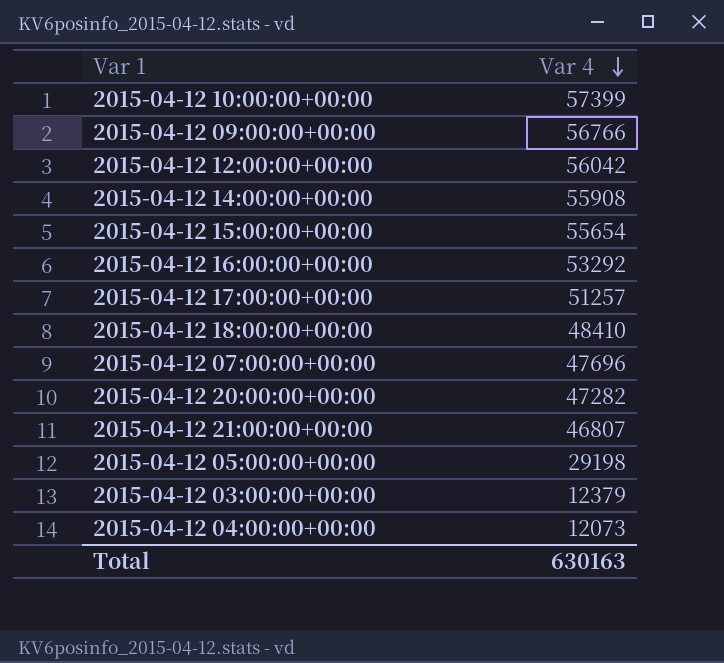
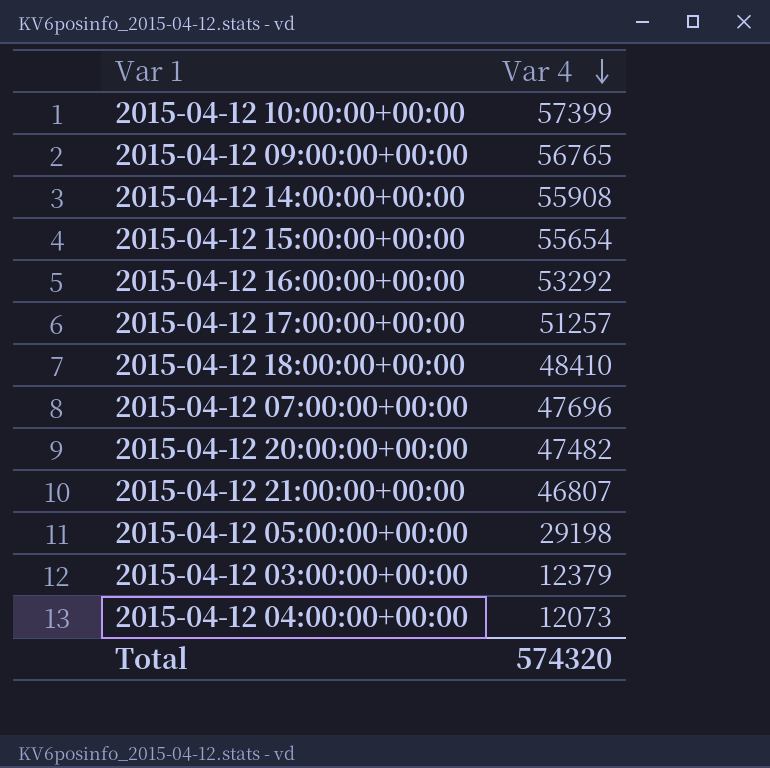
row 2015-04-12 12:00:00+00:00: 56042 -> none
2015-04-12 09:00:00+00:00 | Var 4: 56766 -> 56765
2015-04-12 20:00:00+00:00 | Var 4: 47282 -> 47482
Total | Var 4: 630163 -> 574320

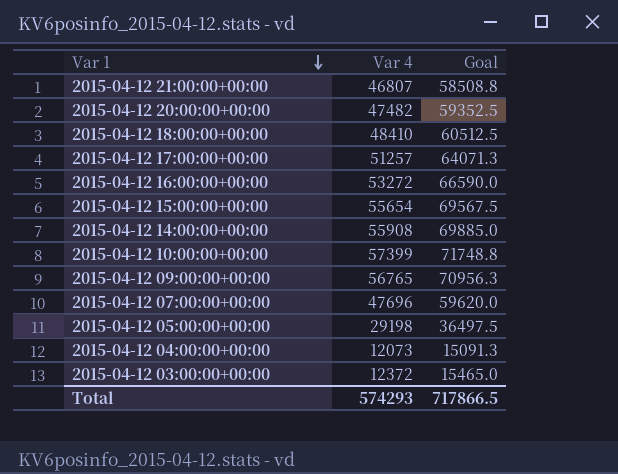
row order: Var 4 descending -> Var 1 descending
column Goal | formula: none -> [Var 4] * 1.25
2015-04-12 16:00:00+00:00 | Var 4: 53292 -> 53272
2015-04-12 03:00:00+00:00 | Var 4: 12379 -> 12372
Total | Var 4: 574320 -> 574293

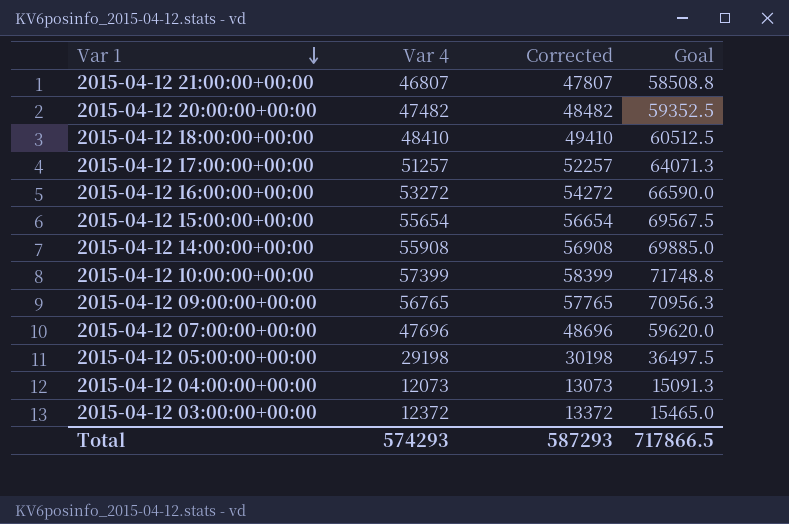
column Corrected | formula: none -> [Var 4] + 1000

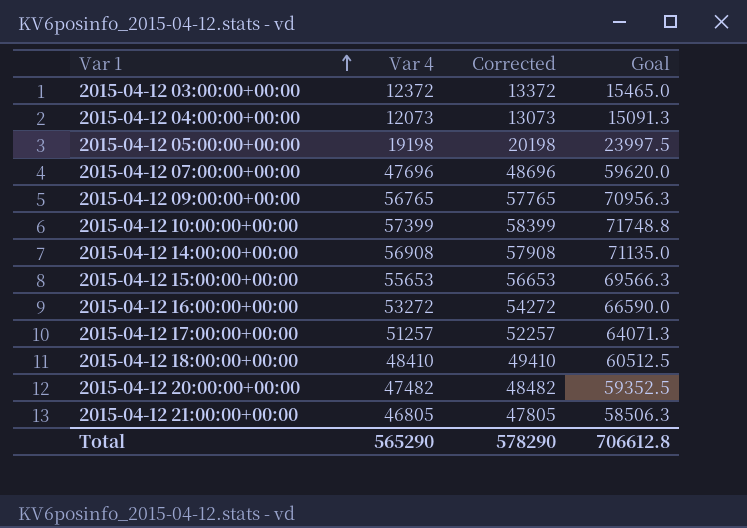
row order: Var 1 descending -> Var 1 ascending
2015-04-12 05:00:00+00:00 | Var 4: 29198 -> 19198
2015-04-12 05:00:00+00:00 | Corrected: 30198 -> 20198
2015-04-12 05:00:00+00:00 | Goal: 36497.5 -> 23997.5
2015-04-12 14:00:00+00:00 | Var 4: 55908 -> 56908
2015-04-12 14:00:00+00:00 | Corrected: 56908 -> 57908
2015-04-12 14:00:00+00:00 | Goal: 69885.0 -> 71135.0
2015-04-12 15:00:00+00:00 | Var 4: 55654 -> 55653
2015-04-12 15:00:00+00:00 | Corrected: 56654 -> 56653
2015-04-12 15:00:00+00:00 | Goal: 69567.5 -> 69566.3
2015-04-12 21:00:00+00:00 | Var 4: 46807 -> 46805
2015-04-12 21:00:00+00:00 | Corrected: 47807 -> 47805
2015-04-12 21:00:00+00:00 | Goal: 58508.8 -> 58506.3
Total | Var 4: 574293 -> 565290
Total | Corrected: 587293 -> 578290
Total | Goal: 717866.5 -> 706612.8

